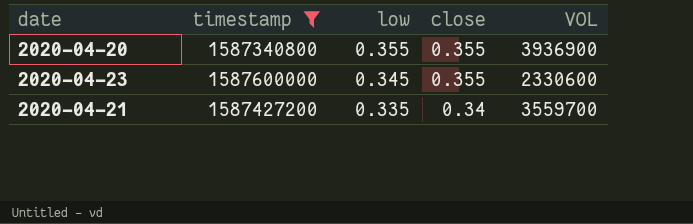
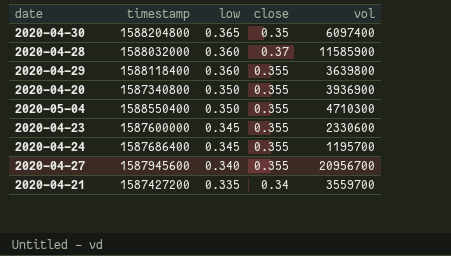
filter: timestamp <= 1587600000 -> none
column name: VOL -> vol
2020-04-20 | low: 0.355 -> 0.350

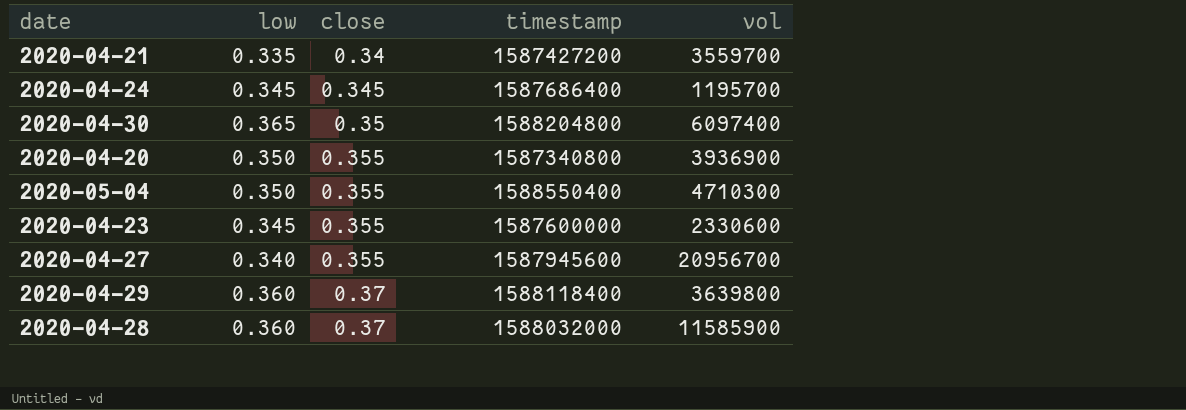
row order: low descending -> close ascending
column timestamp | position: 2 -> 4
2020-04-24 | close: 0.355 -> 0.345
2020-04-29 | close: 0.355 -> 0.37

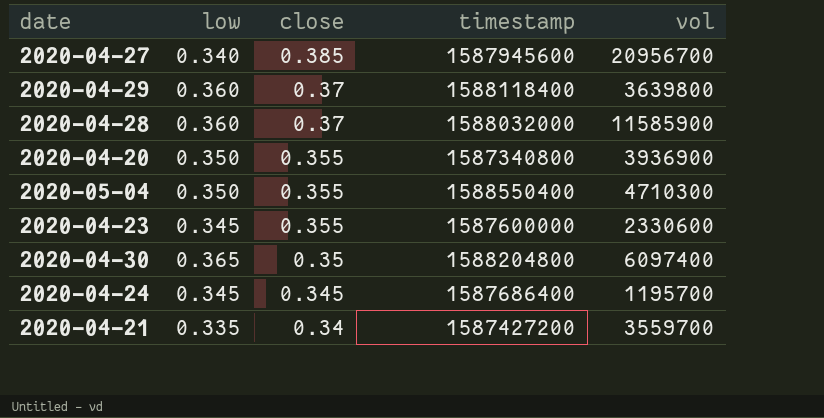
row order: close ascending -> close descending
2020-04-27 | close: 0.355 -> 0.385

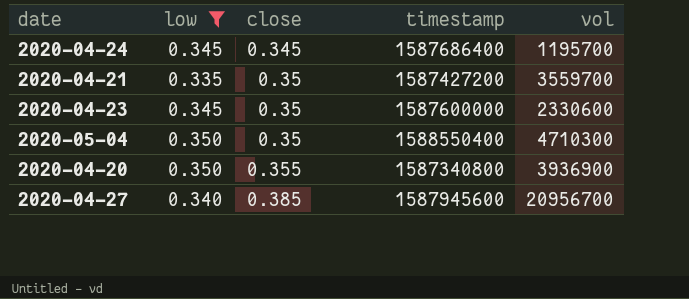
filter: none -> low <= 0.350
row order: close descending -> close ascending
2020-04-21 | close: 0.34 -> 0.35
2020-04-23 | close: 0.355 -> 0.35
2020-05-04 | close: 0.355 -> 0.35

